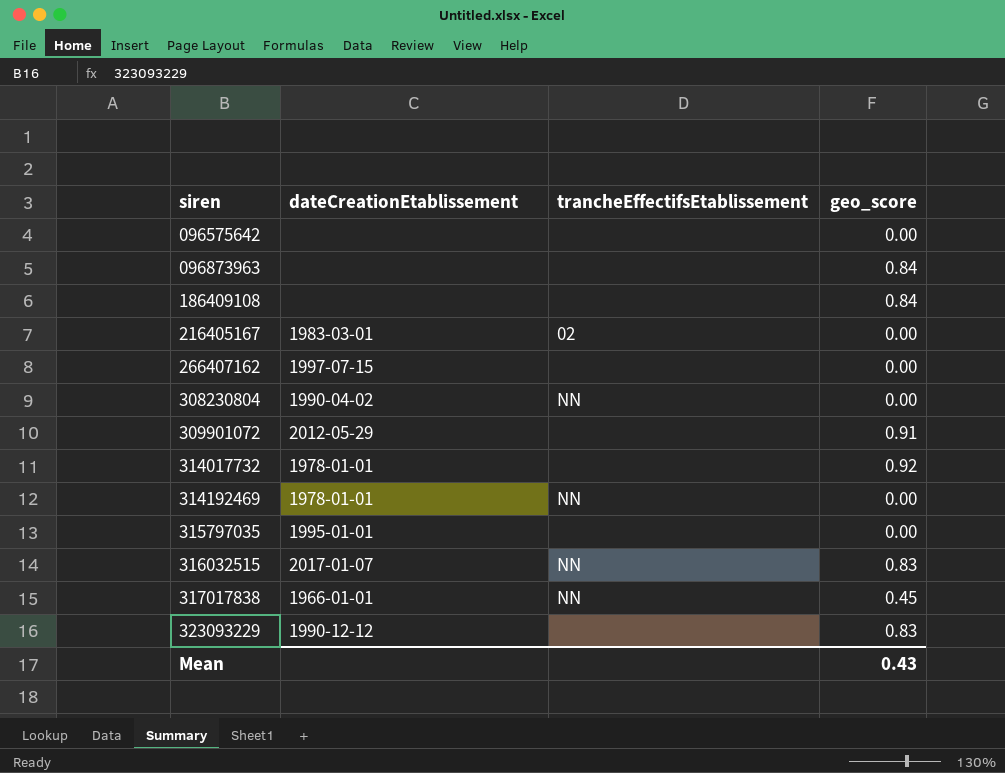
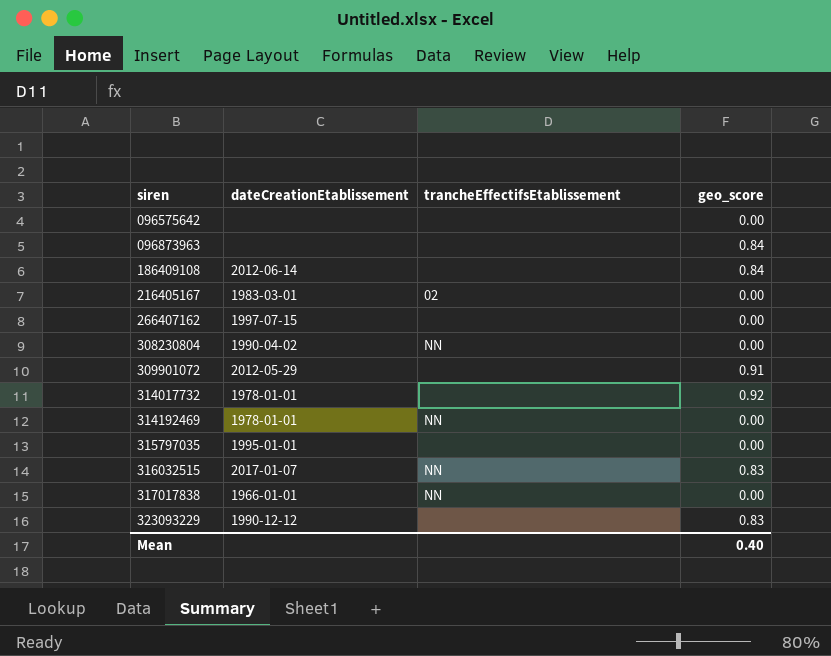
186409108 | dateCreationEtablissement: none -> 2012-06-14
317017838 | geo_score: 0.45 -> 0.00
Mean | geo_score: 0.43 -> 0.40

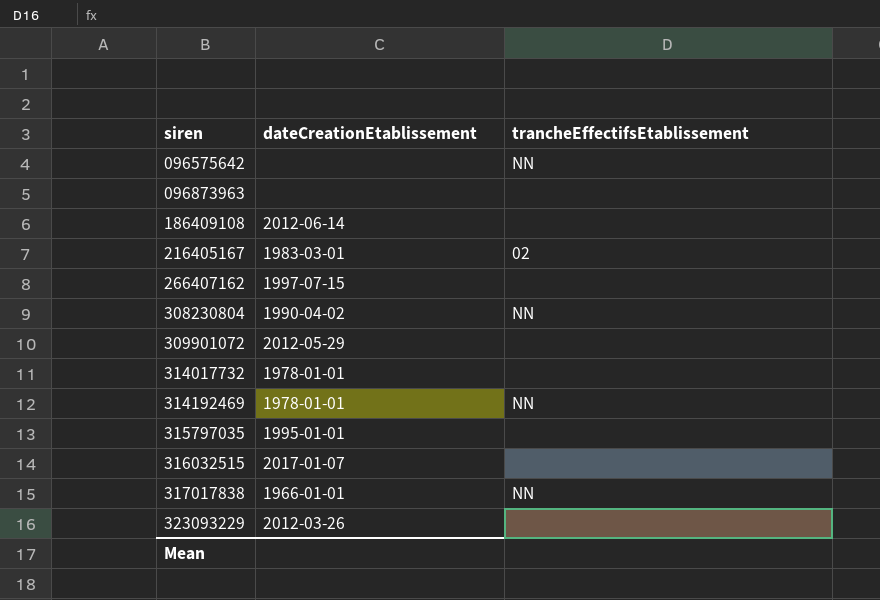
column geo_score | position: 4 -> none
096575642 | trancheEffectifsEtablissement: none -> NN
316032515 | trancheEffectifsEtablissement: NN -> none
323093229 | dateCreationEtablissement: 1990-12-12 -> 2012-03-26

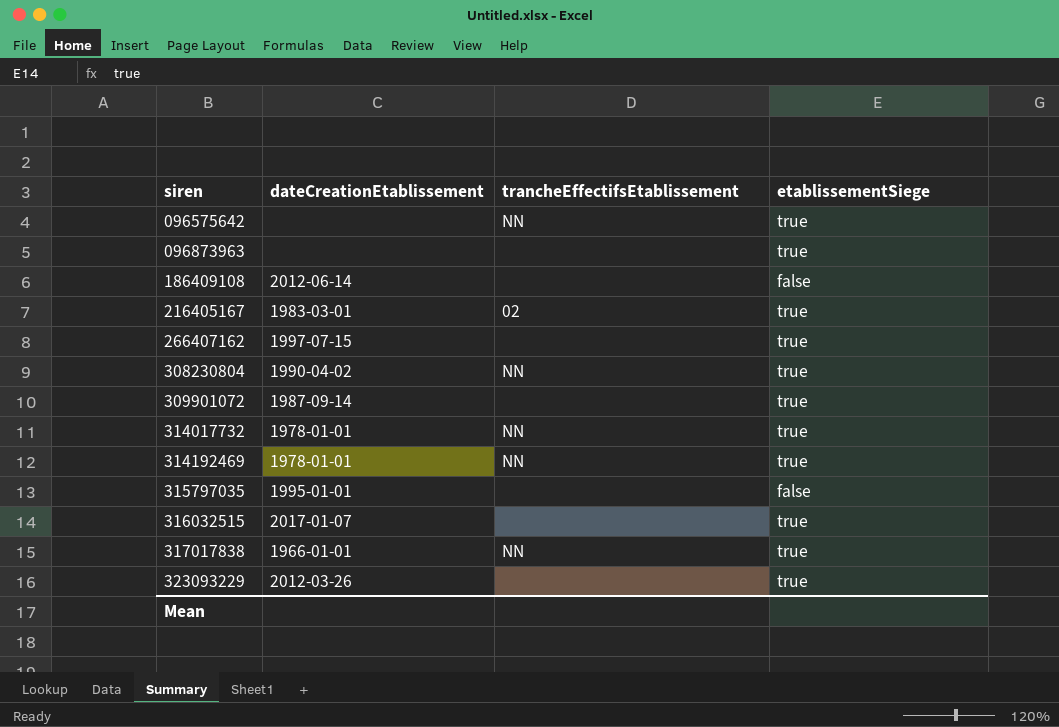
column etablissementSiege | position: none -> 4
309901072 | dateCreationEtablissement: 2012-05-29 -> 1987-09-14
314017732 | trancheEffectifsEtablissement: none -> NN

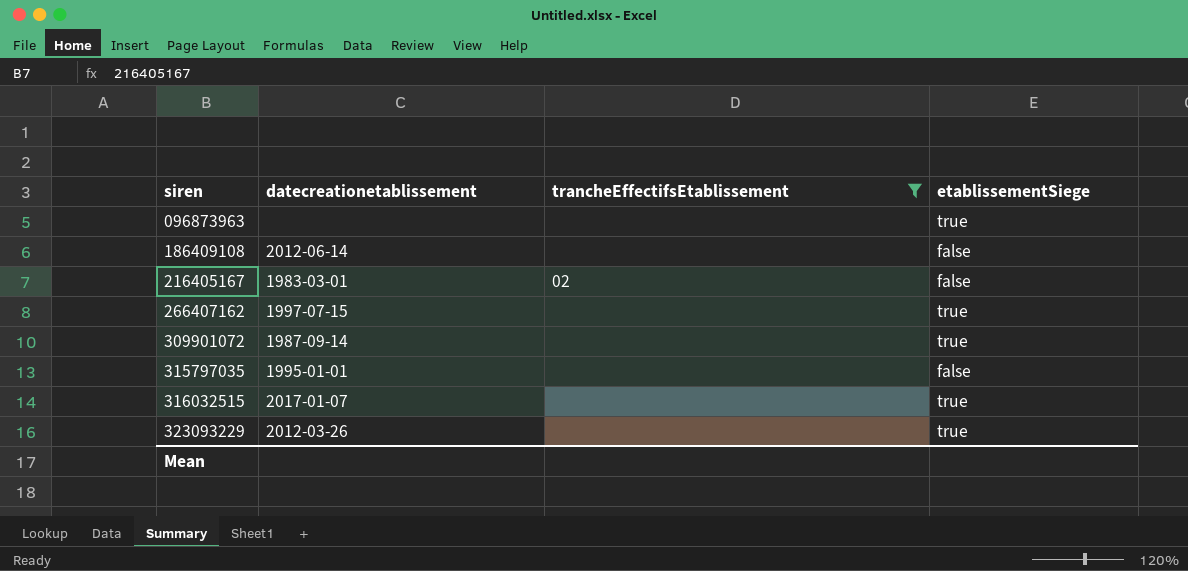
filter: none -> trancheEffectifsEtablissement != NN
column name: dateCreationEtablissement -> datecreationetablissement
216405167 | etablissementSiege: true -> false

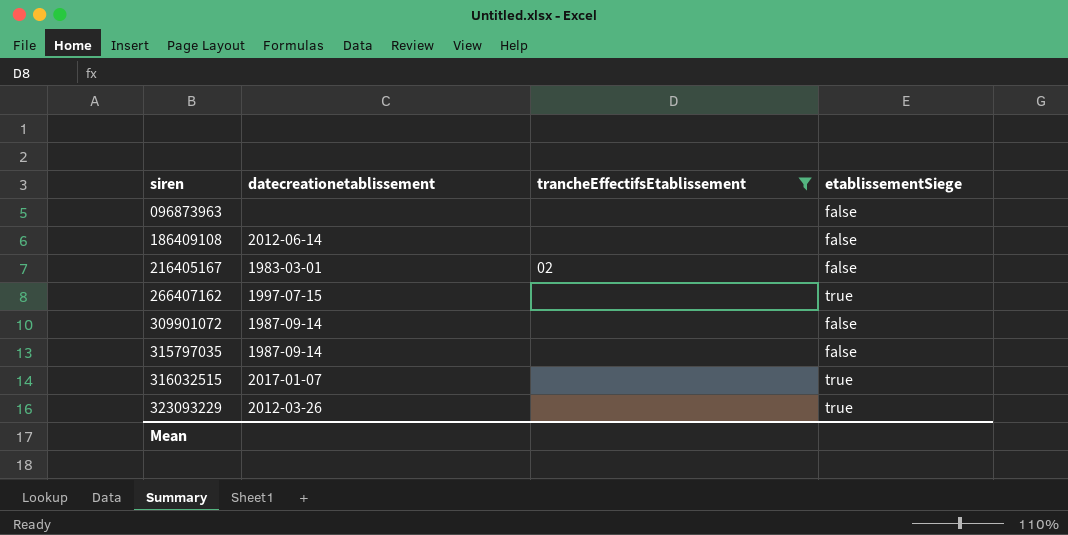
096873963 | etablissementSiege: true -> false
309901072 | etablissementSiege: true -> false
315797035 | datecreationetablissement: 1995-01-01 -> 1987-09-14

